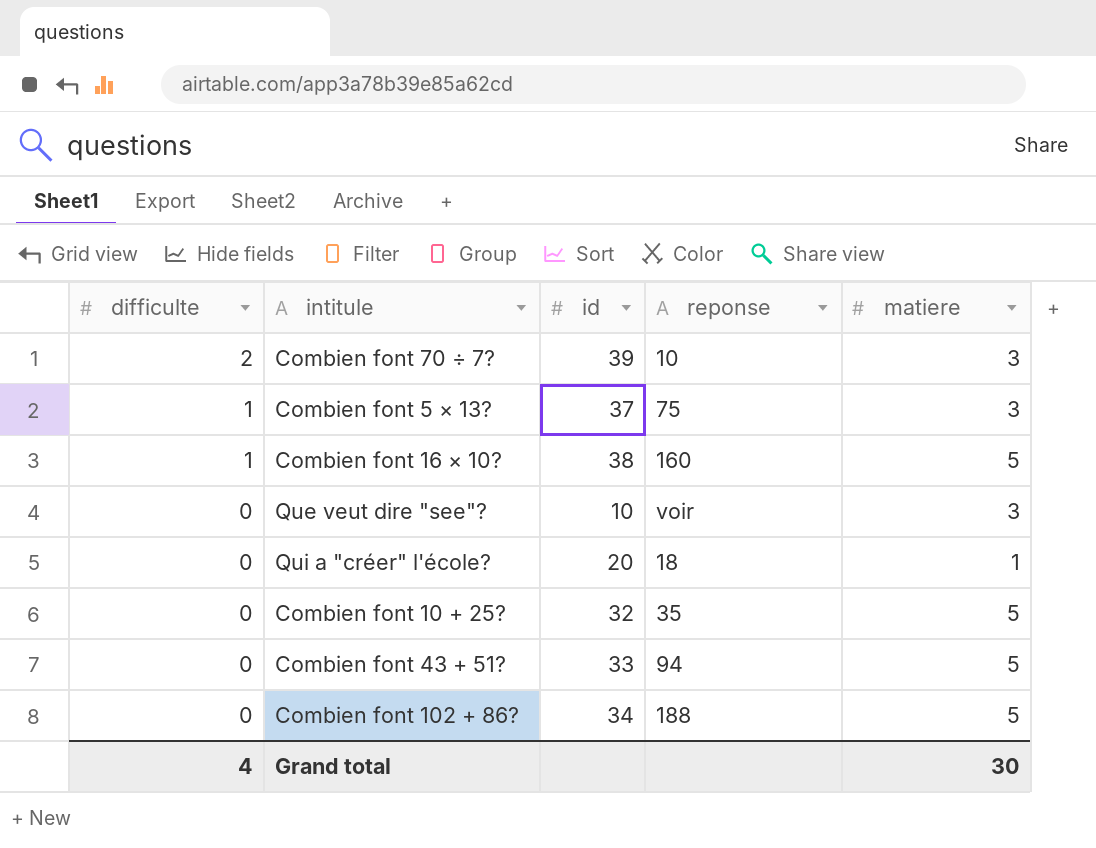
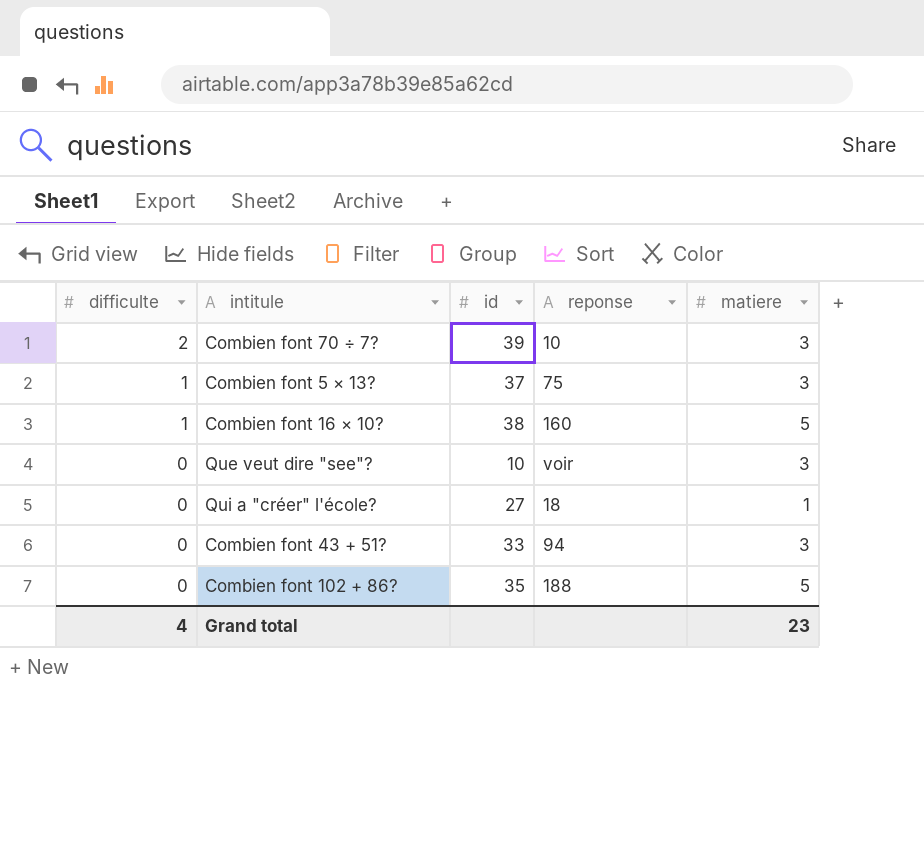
row Combien font 10 + 25?: 0 | 32 | 35 | 5 -> none
Qui a "créer" l'école? | id: 20 -> 27
Combien font 43 + 51? | matiere: 5 -> 3
Combien font 102 + 86? | id: 34 -> 35
Grand total | matiere: 30 -> 23

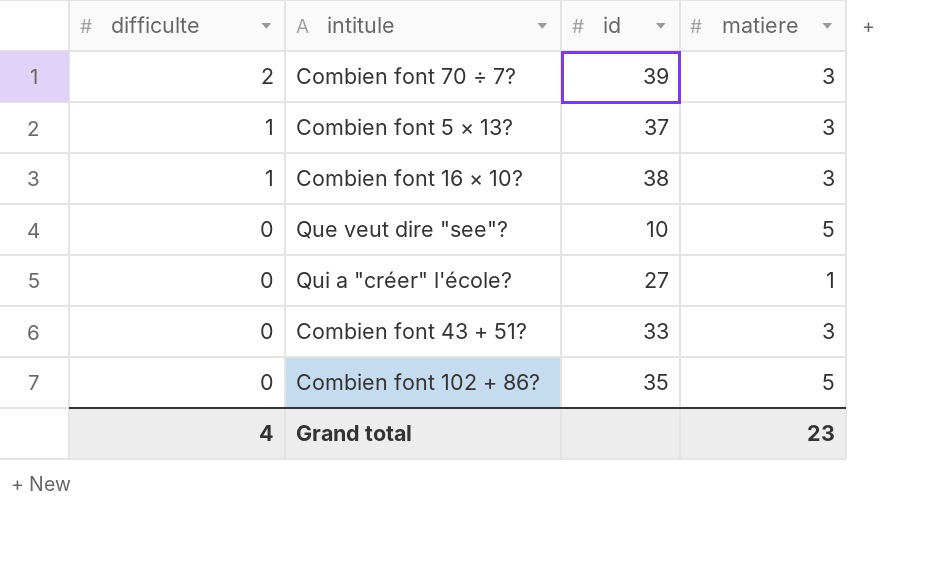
column reponse | position: 4 -> none
Combien font 16 × 10? | matiere: 5 -> 3
Que veut dire "see"? | matiere: 3 -> 5

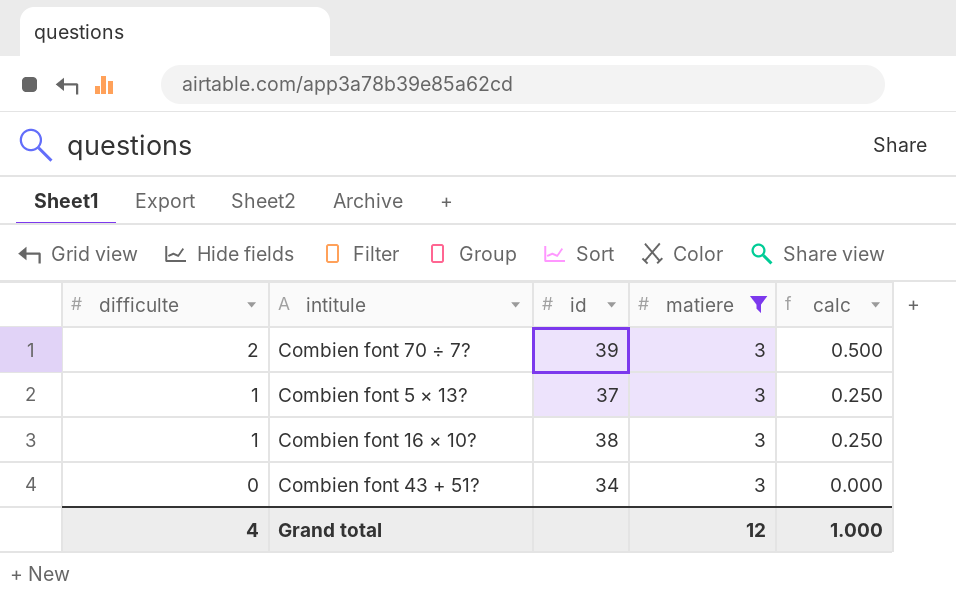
filter: none -> matiere = 3
column calc | formula: none -> [difficulte] * 0.25
Combien font 43 + 51? | id: 33 -> 34
Grand total | matiere: 23 -> 12

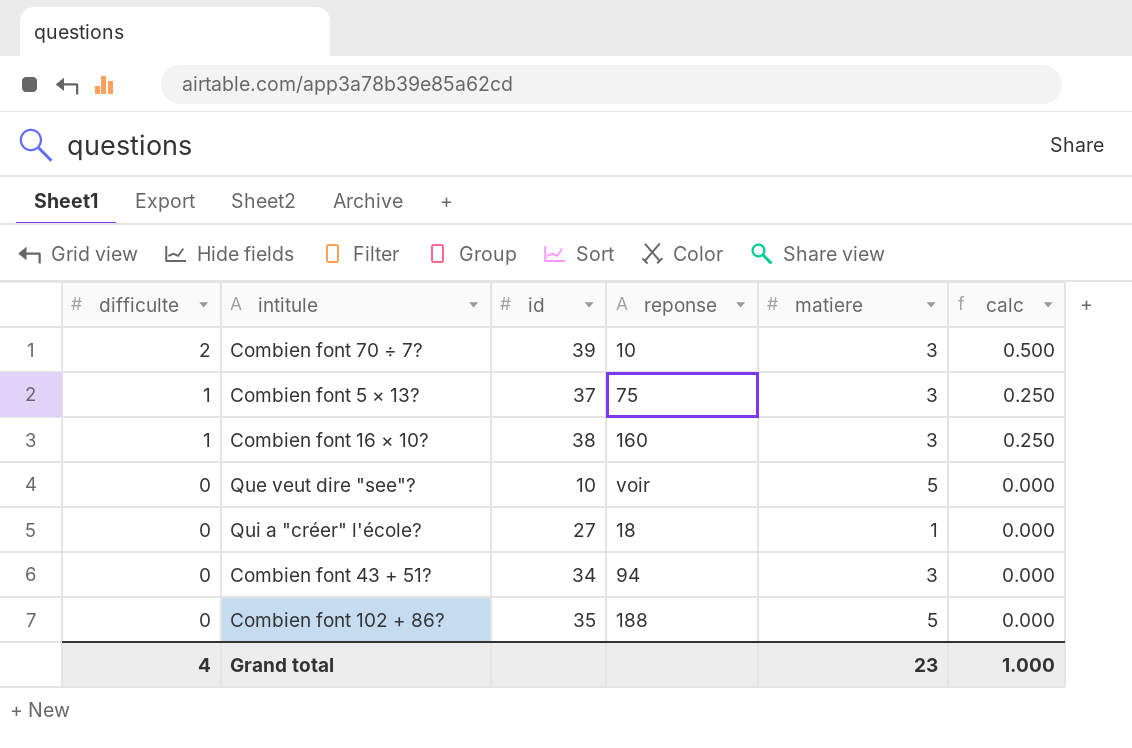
filter: matiere = 3 -> none
column reponse | position: none -> 4
Grand total | matiere: 12 -> 23

